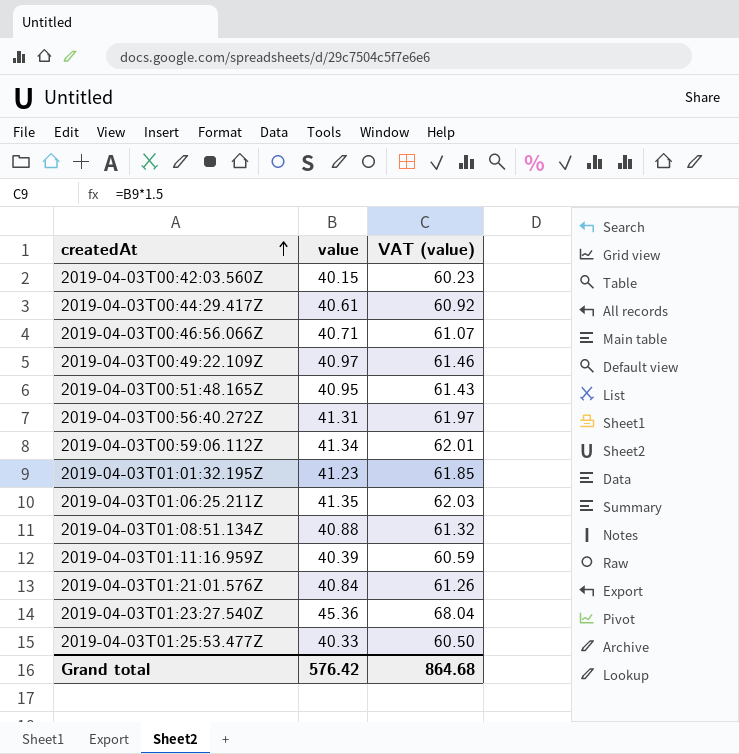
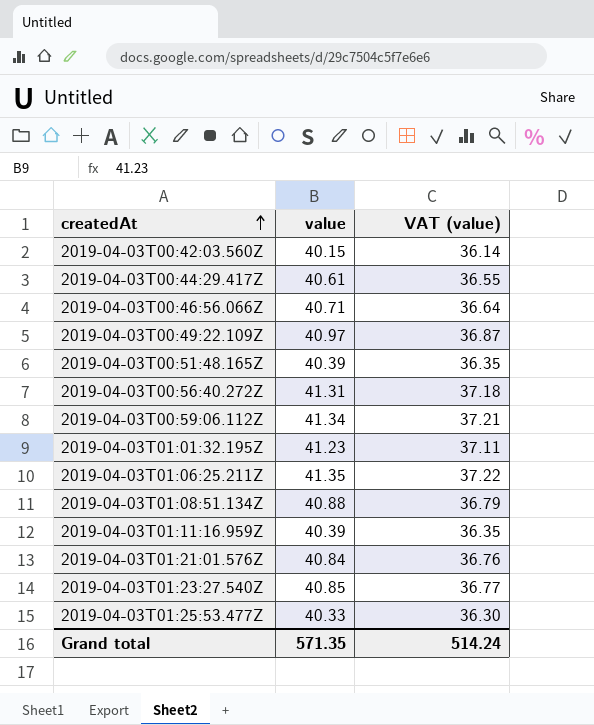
column VAT (value) | formula: [value] * 1.5 -> [value] * 0.9
2019-04-03T00:51:48.165Z | value: 40.95 -> 40.39
2019-04-03T01:23:27.540Z | value: 45.36 -> 40.85
Grand total | value: 576.42 -> 571.35
Grand total | VAT (value): 864.68 -> 514.24

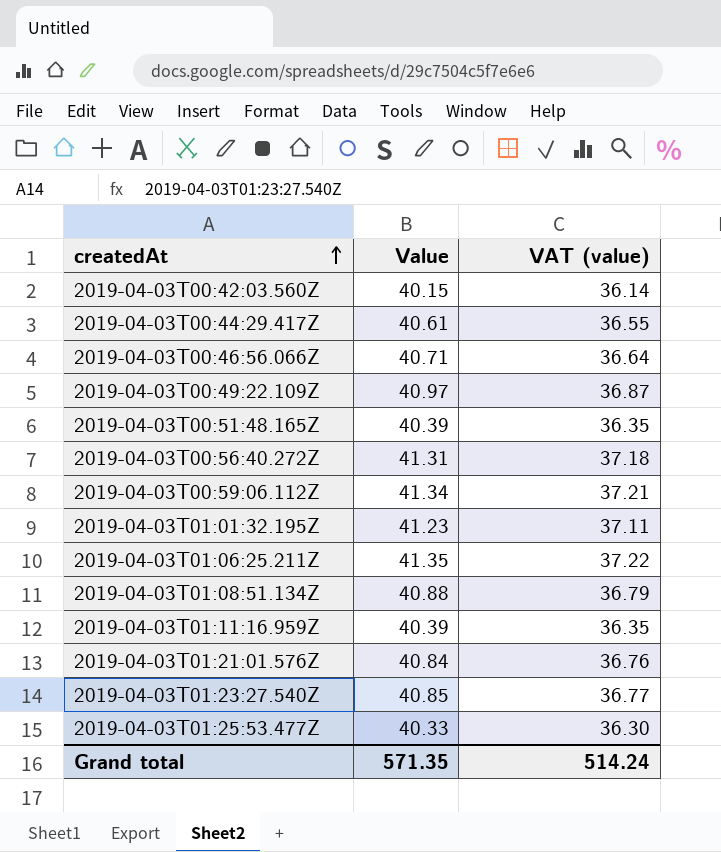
column name: value -> Value

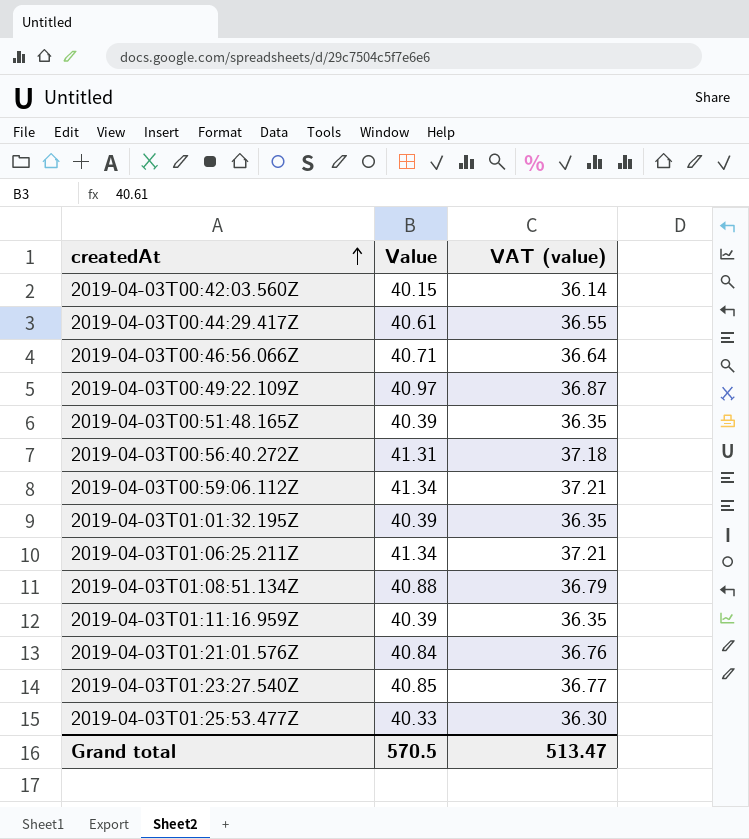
2019-04-03T01:01:32.195Z | Value: 41.23 -> 40.39
2019-04-03T01:01:32.195Z | VAT (value): 37.11 -> 36.35
2019-04-03T01:06:25.211Z | Value: 41.35 -> 41.34
2019-04-03T01:06:25.211Z | VAT (value): 37.22 -> 37.21
Grand total | Value: 571.35 -> 570.5
Grand total | VAT (value): 514.24 -> 513.47

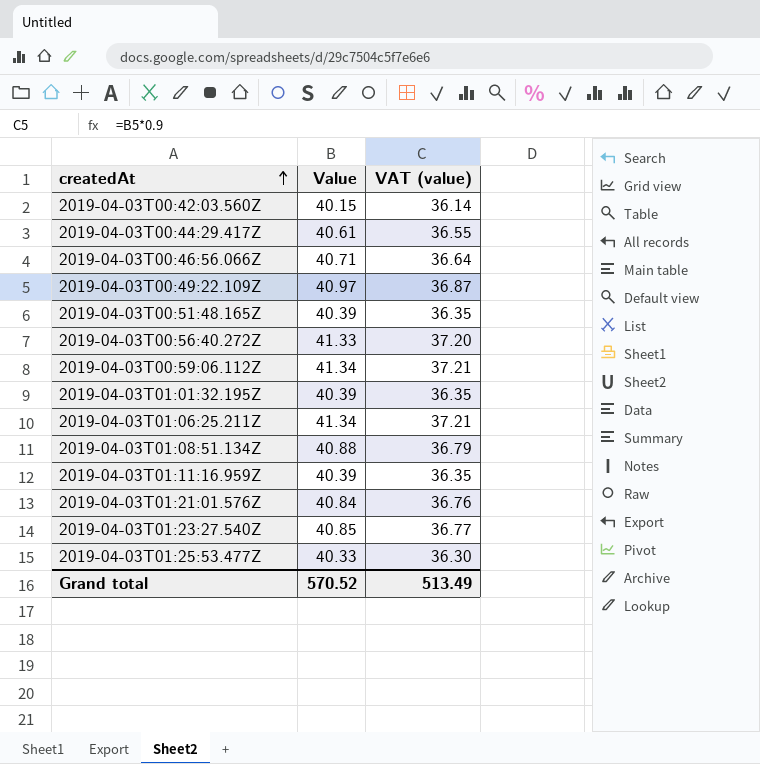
2019-04-03T00:56:40.272Z | Value: 41.31 -> 41.33
2019-04-03T00:56:40.272Z | VAT (value): 37.18 -> 37.20
Grand total | Value: 570.5 -> 570.52
Grand total | VAT (value): 513.47 -> 513.49

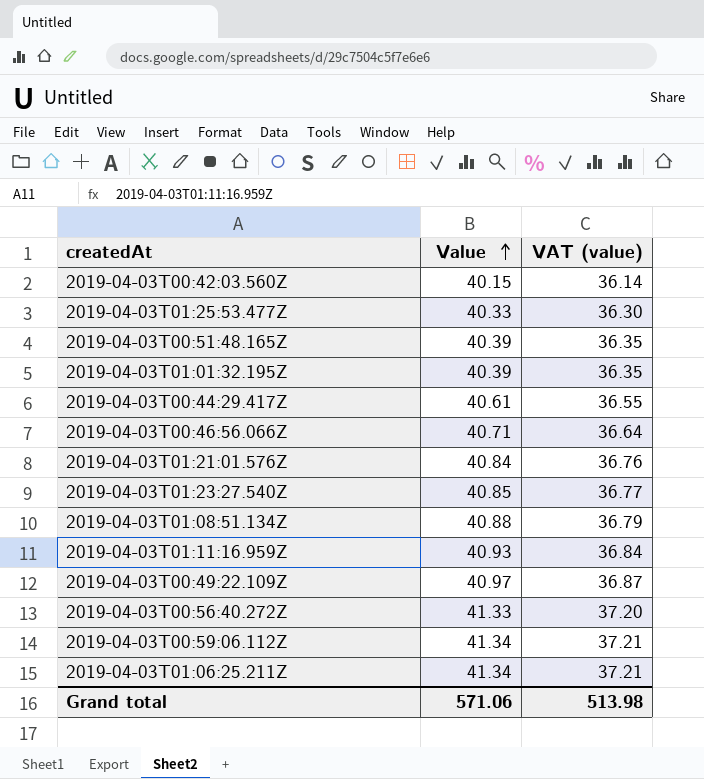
row order: createdAt ascending -> Value ascending
2019-04-03T01:11:16.959Z | Value: 40.39 -> 40.93
2019-04-03T01:11:16.959Z | VAT (value): 36.35 -> 36.84
Grand total | Value: 570.52 -> 571.06
Grand total | VAT (value): 513.49 -> 513.98

